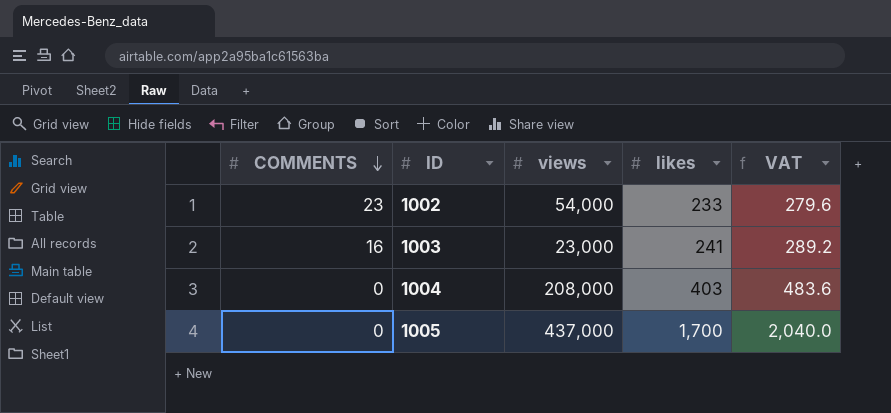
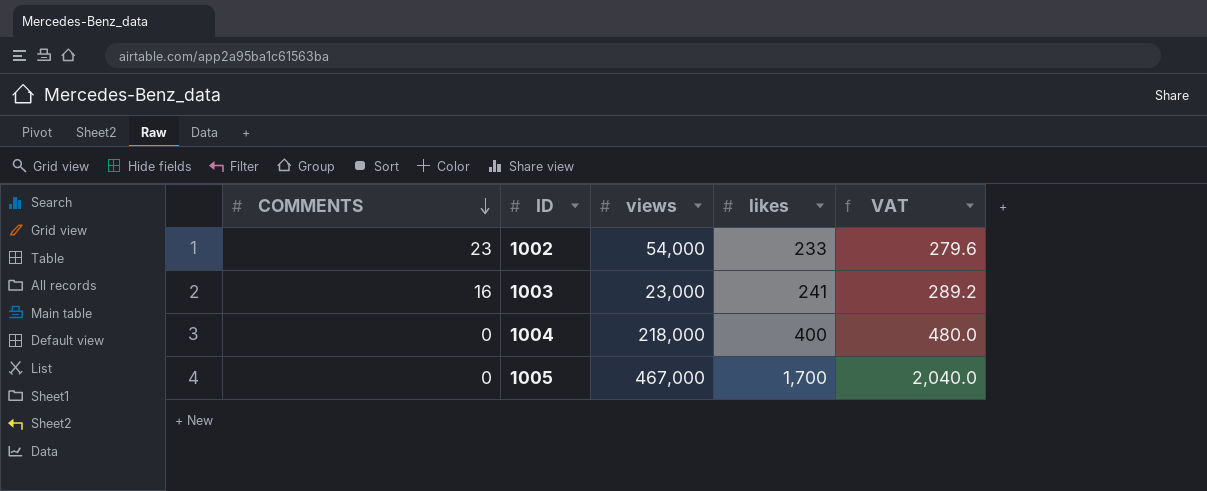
1004 | views: 208,000 -> 218,000
1004 | likes: 403 -> 400
1004 | VAT: 483.6 -> 480.0
1005 | views: 437,000 -> 467,000

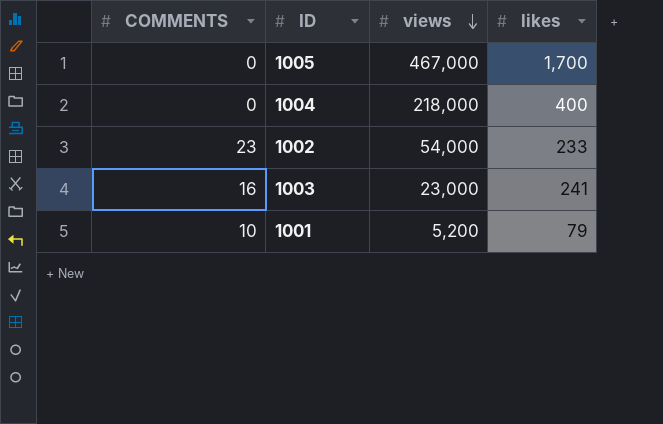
row order: COMMENTS descending -> views descending
column VAT | formula: [likes] * 1.2 -> none
row 1001: none -> 10 | 5,200 | 79

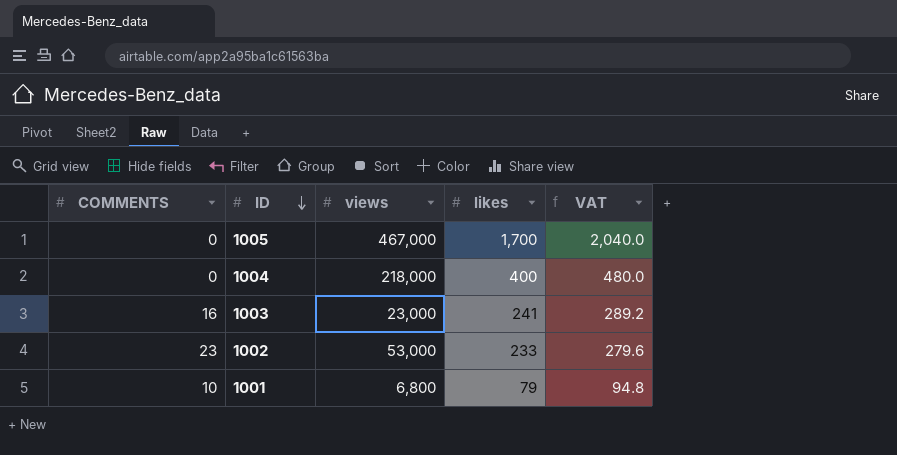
row order: views descending -> ID descending
column VAT | formula: none -> [likes] * 1.2
1002 | views: 54,000 -> 53,000
1001 | views: 5,200 -> 6,800

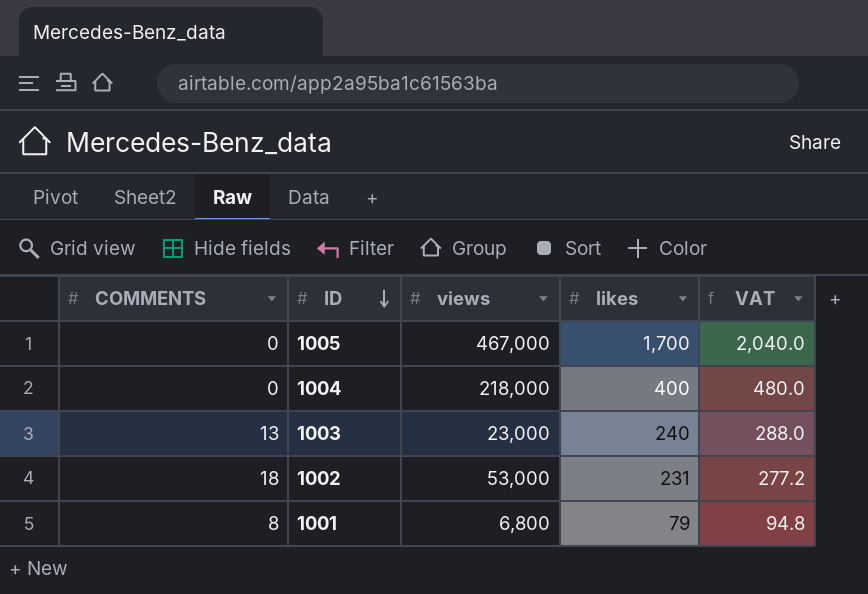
1003 | COMMENTS: 16 -> 13
1003 | likes: 241 -> 240
1003 | VAT: 289.2 -> 288.0
1002 | COMMENTS: 23 -> 18
1002 | likes: 233 -> 231
1002 | VAT: 279.6 -> 277.2
1001 | COMMENTS: 10 -> 8

